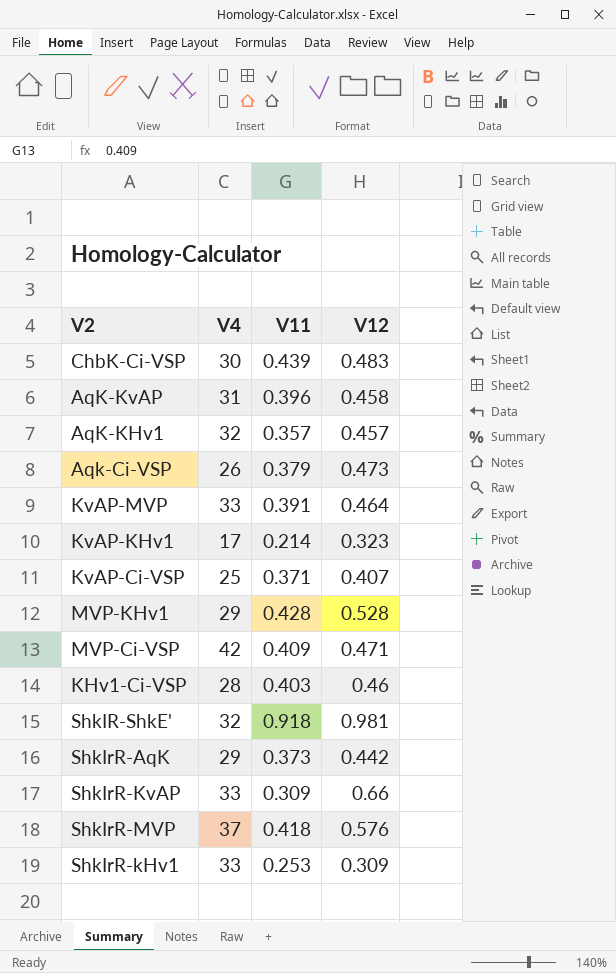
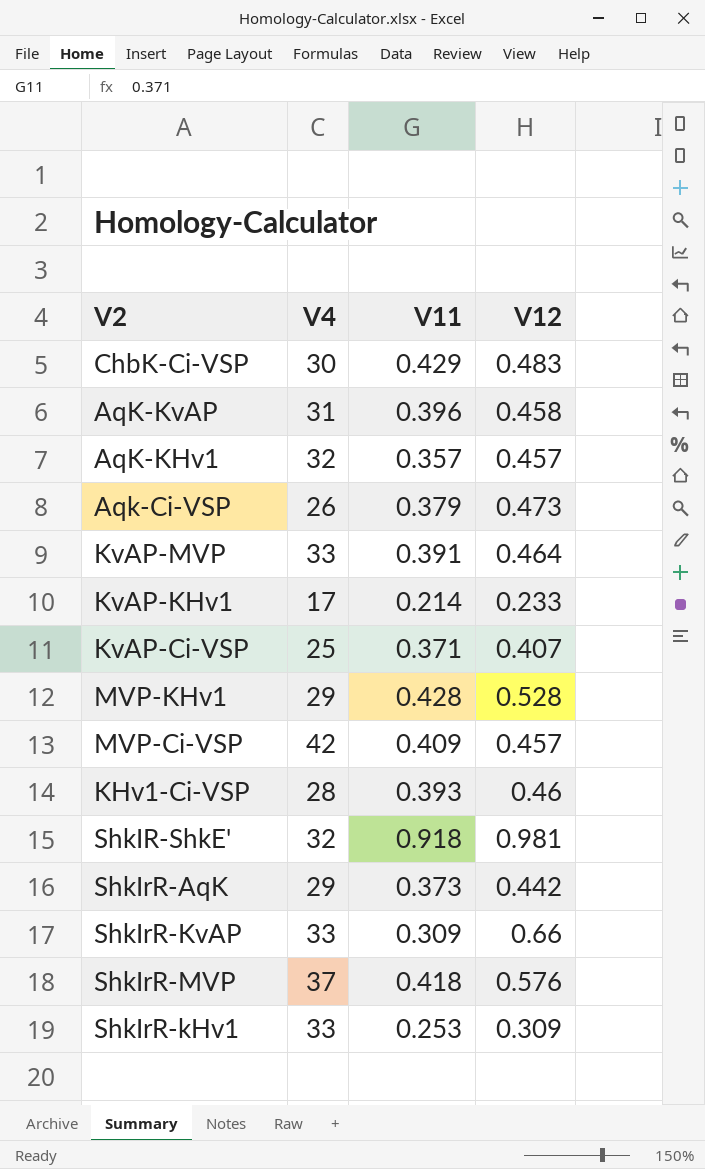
ChbK-Ci-VSP | V11: 0.439 -> 0.429
KvAP-KHv1 | V12: 0.323 -> 0.233
MVP-Ci-VSP | V12: 0.471 -> 0.457
KHv1-Ci-VSP | V11: 0.403 -> 0.393

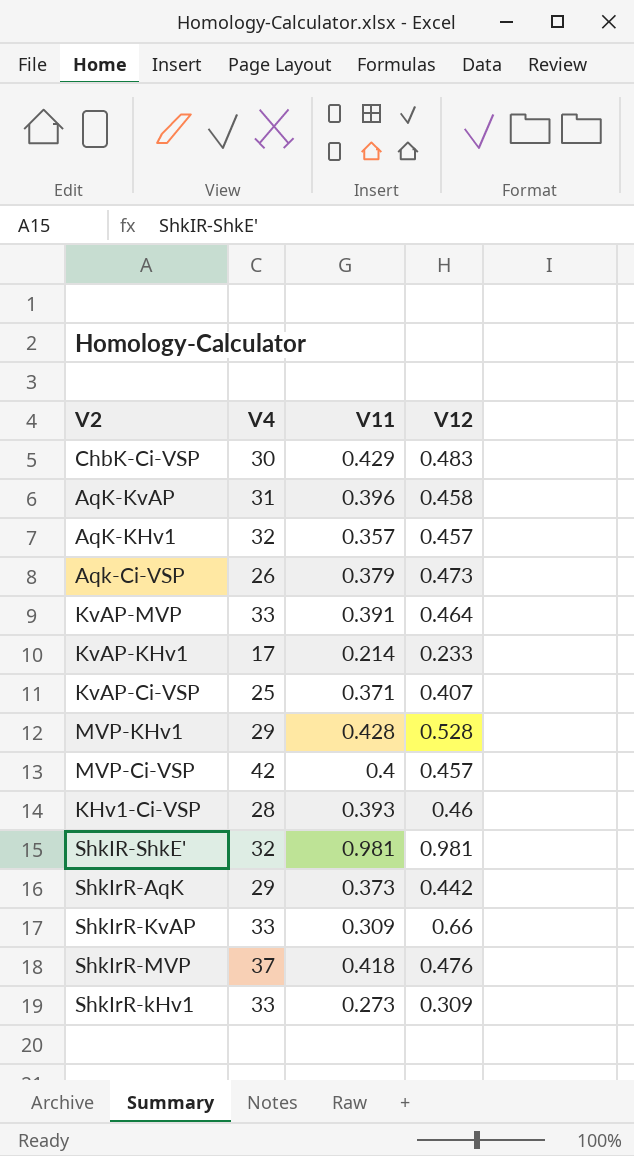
MVP-Ci-VSP | V11: 0.409 -> 0.4
ShkIR-ShkE' | V11: 0.918 -> 0.981
ShkIrR-MVP | V12: 0.576 -> 0.476
ShkIrR-kHv1 | V11: 0.253 -> 0.273

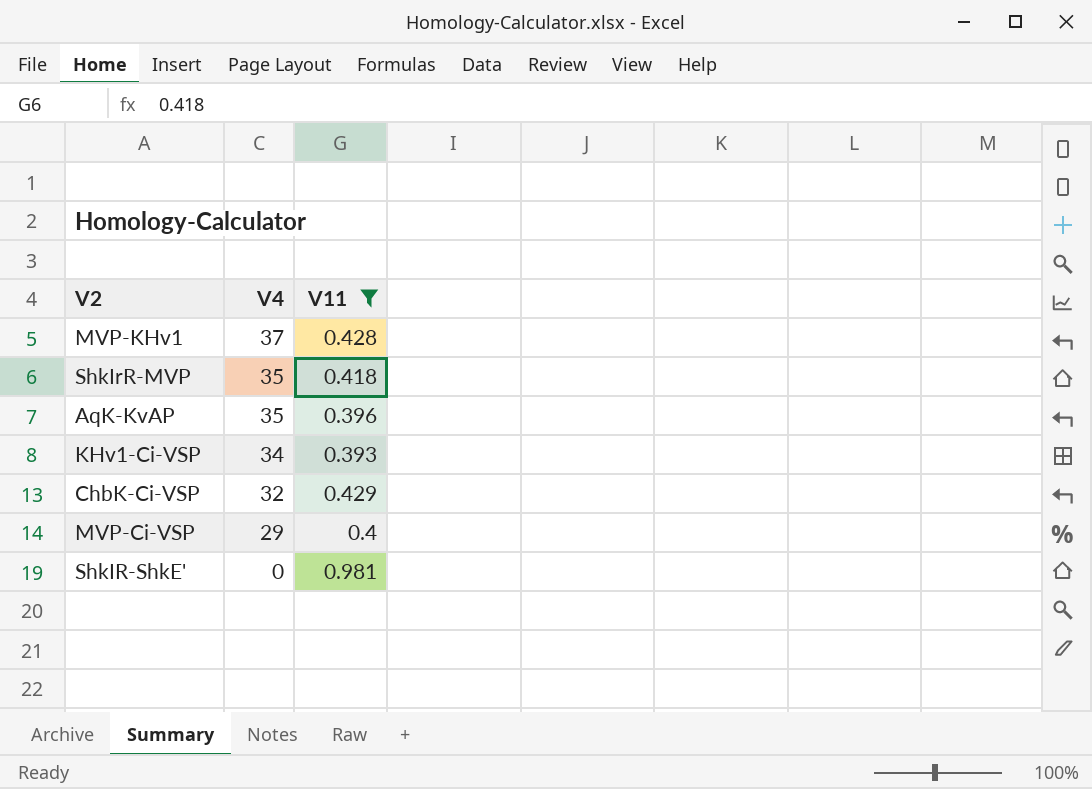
filter: none -> V11 >= 0.393
row order: none -> V4 descending
column V12 | position: 4 -> none
MVP-KHv1 | V4: 29 -> 37
ShkIrR-MVP | V4: 37 -> 35
AqK-KvAP | V4: 31 -> 35
KHv1-Ci-VSP | V4: 28 -> 34
ChbK-Ci-VSP | V4: 30 -> 32
MVP-Ci-VSP | V4: 42 -> 29
ShkIR-ShkE' | V4: 32 -> 0

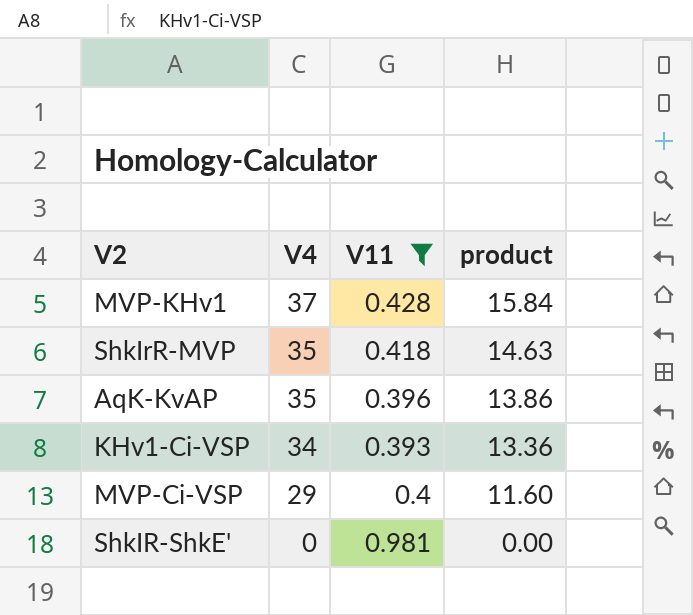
column product | formula: none -> [V4] * [V11]
row ChbK-Ci-VSP: 32 | 0.429 -> none

